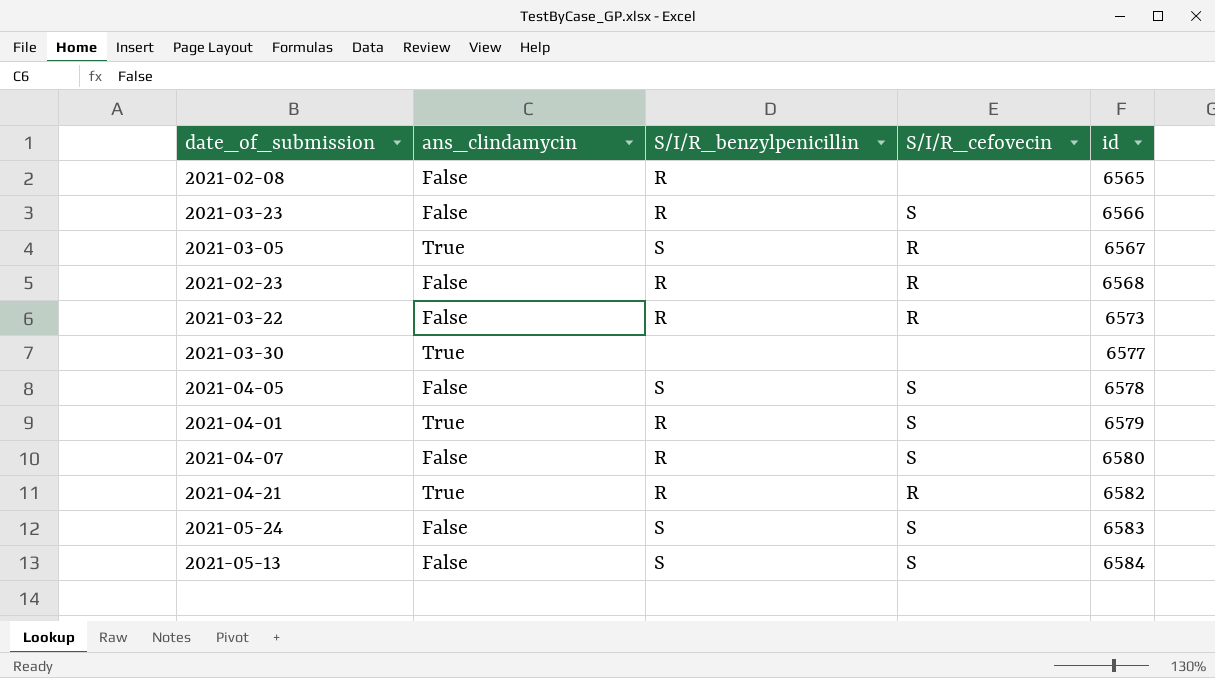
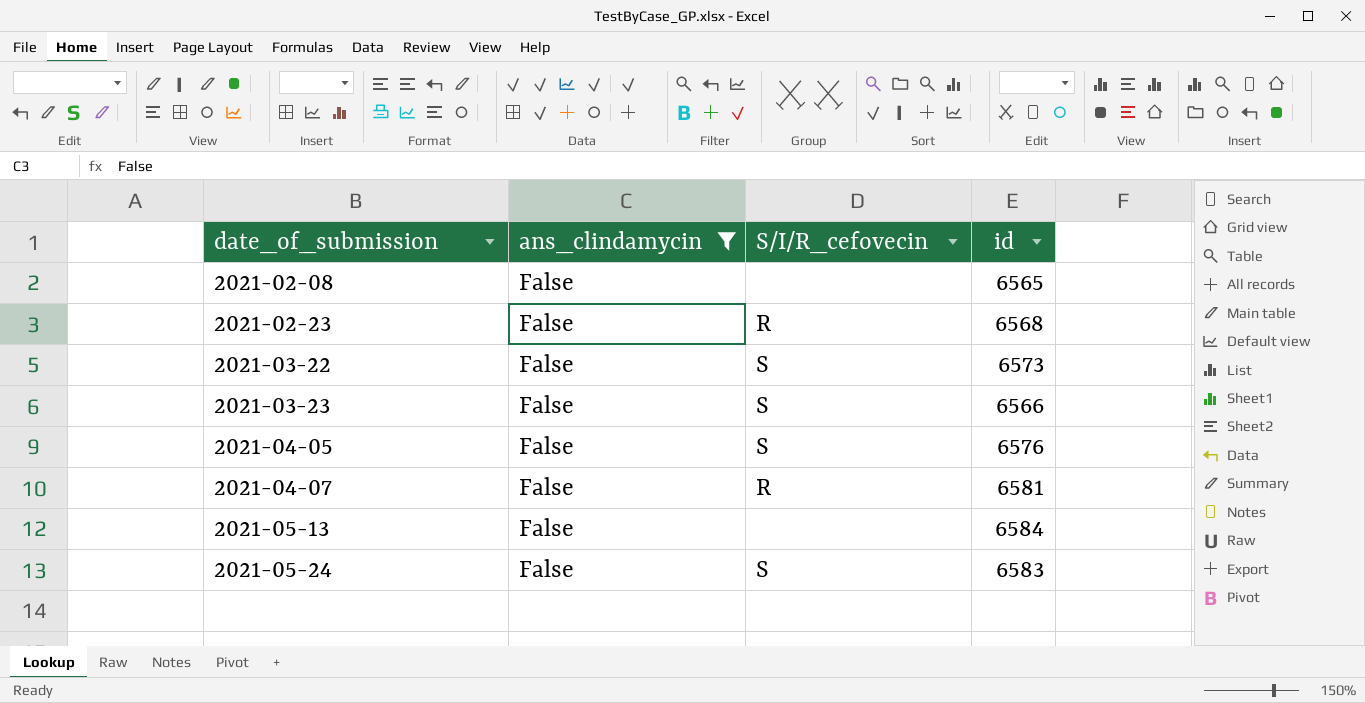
filter: none -> ans_clindamycin = False
row order: id ascending -> date_of_submission ascending
column S/I/R_benzylpenicillin | position: 3 -> none
2021-03-22 | S/I/R_cefovecin: R -> S
2021-04-05 | id: 6578 -> 6576
2021-04-07 | S/I/R_cefovecin: S -> R
2021-04-07 | id: 6580 -> 6581
2021-05-13 | S/I/R_cefovecin: S -> none

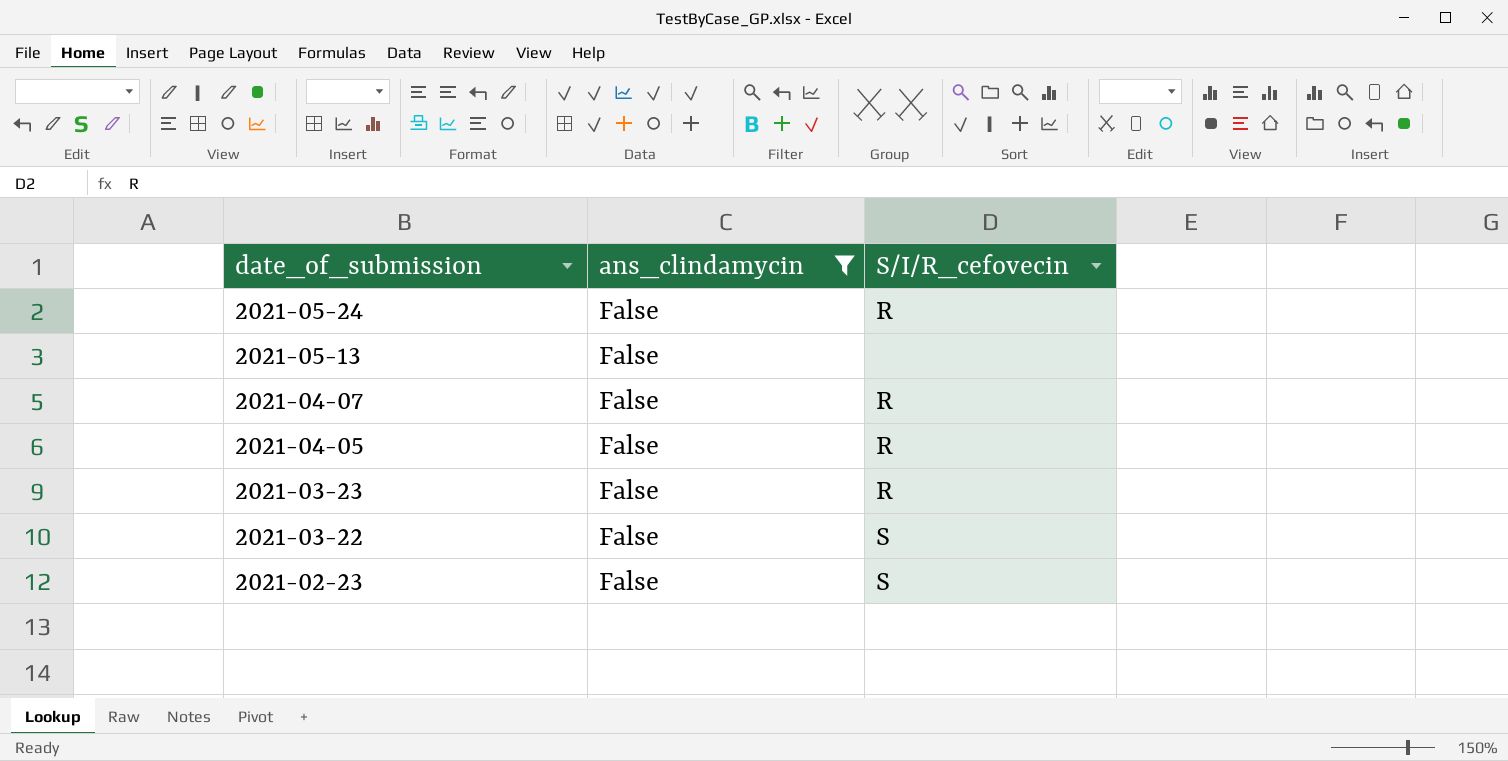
row order: date_of_submission ascending -> date_of_submission descending
column id | position: 4 -> none
row 2021-02-08: False | none | 6565 -> none
2021-05-24 | S/I/R_cefovecin: S -> R
2021-04-05 | S/I/R_cefovecin: S -> R
2021-03-23 | S/I/R_cefovecin: S -> R
2021-02-23 | S/I/R_cefovecin: R -> S

